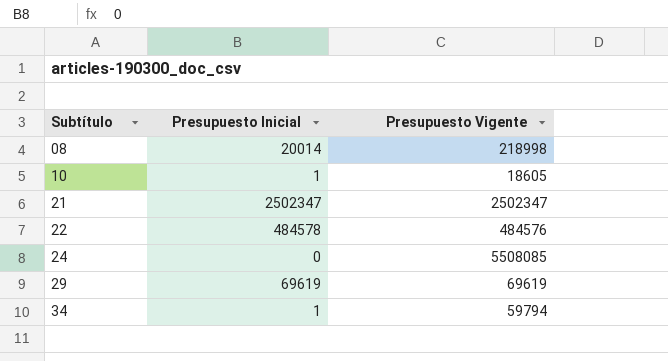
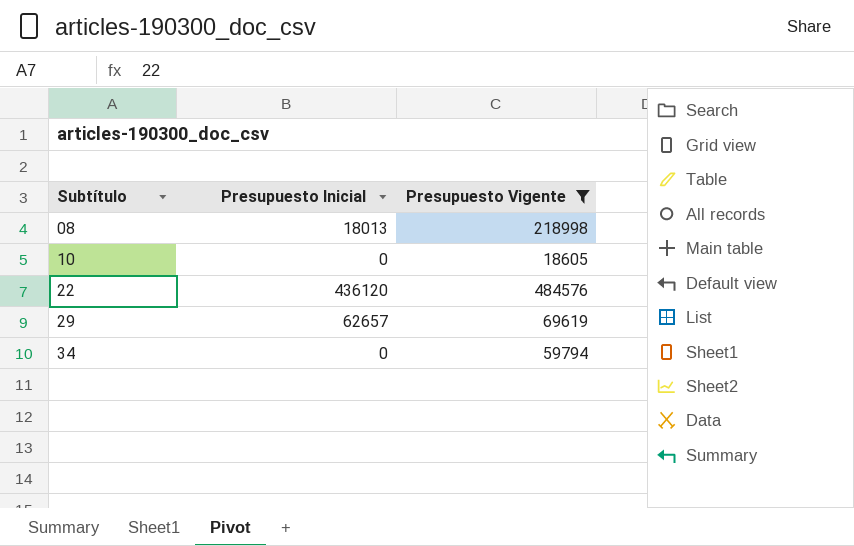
filter: none -> Presupuesto Vigente <= 484576
08 | Presupuesto Inicial: 20014 -> 18013
10 | Presupuesto Inicial: 1 -> 0
22 | Presupuesto Inicial: 484578 -> 436120
29 | Presupuesto Inicial: 69619 -> 62657
34 | Presupuesto Inicial: 1 -> 0

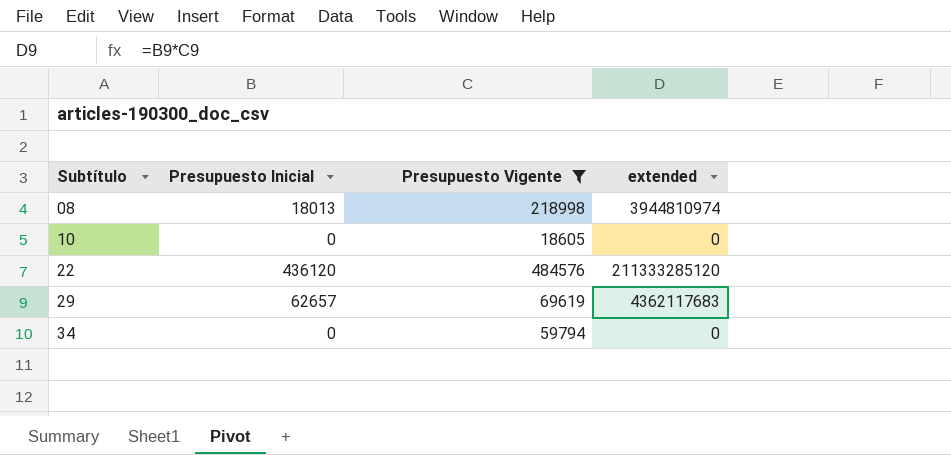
column extended | formula: none -> [Presupuesto Inicial] * [Presupuesto Vigente]

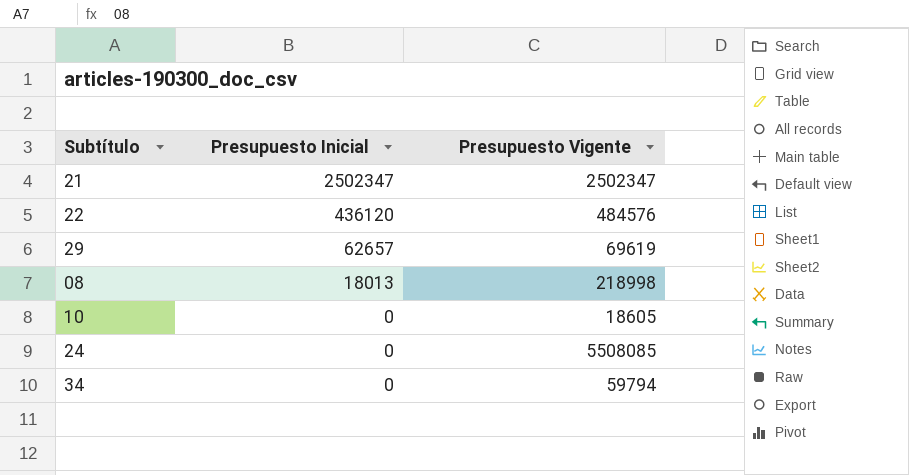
filter: Presupuesto Vigente <= 484576 -> none
row order: Subtítulo ascending -> Presupuesto Inicial descending
column extended | formula: [Presupuesto Inicial] * [Presupuesto Vigente] -> none

